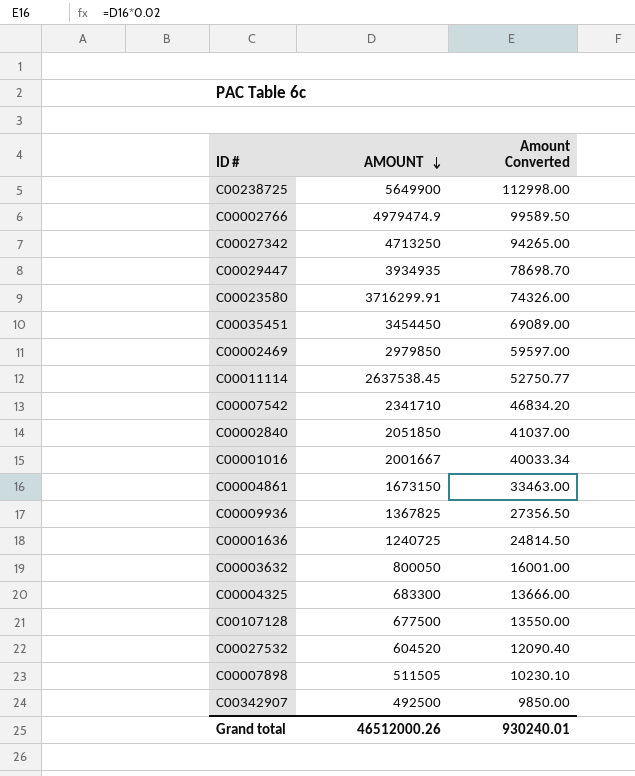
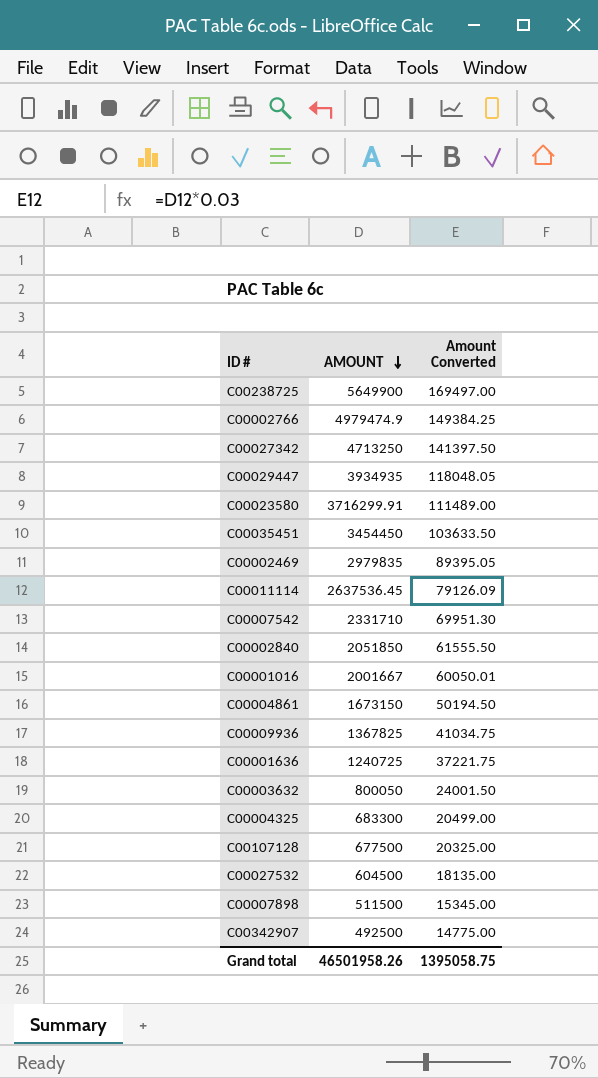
column Amount Converted | formula: [AMOUNT] * 0.02 -> [AMOUNT] * 0.03
C00002469 | AMOUNT: 2979850 -> 2979835
C00011114 | AMOUNT: 2637538.45 -> 2637536.45
C00007542 | AMOUNT: 2341710 -> 2331710
C00027532 | AMOUNT: 604520 -> 604500
C00007898 | AMOUNT: 511505 -> 511500
Grand total | AMOUNT: 46512000.26 -> 46501958.26
Grand total | Amount Converted: 930240.01 -> 1395058.75

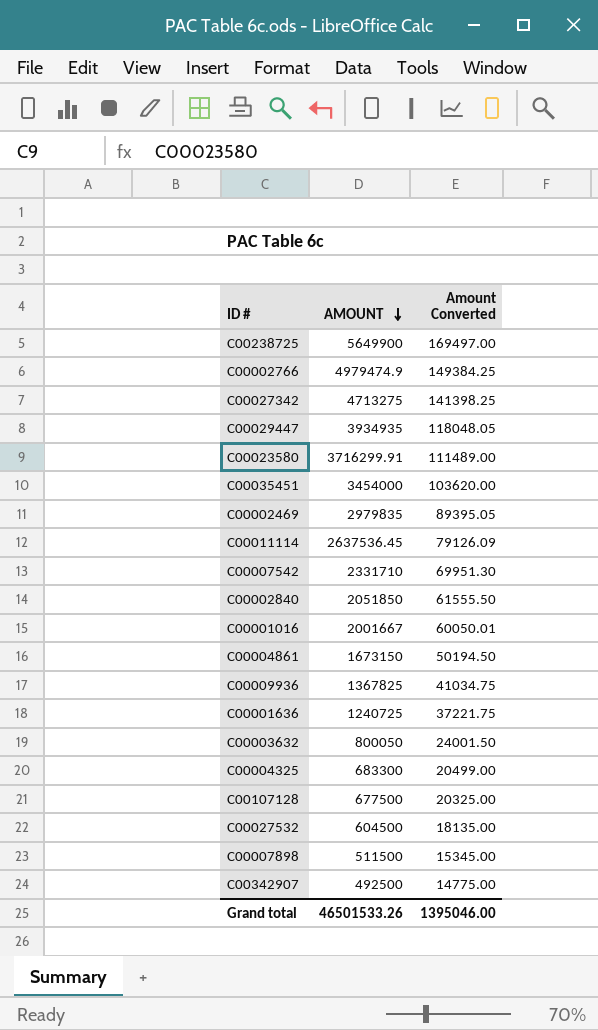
C00027342 | AMOUNT: 4713250 -> 4713275
C00027342 | Amount Converted: 141397.50 -> 141398.25
C00035451 | AMOUNT: 3454450 -> 3454000
C00035451 | Amount Converted: 103633.50 -> 103620.00
Grand total | AMOUNT: 46501958.26 -> 46501533.26
Grand total | Amount Converted: 1395058.75 -> 1395046.00

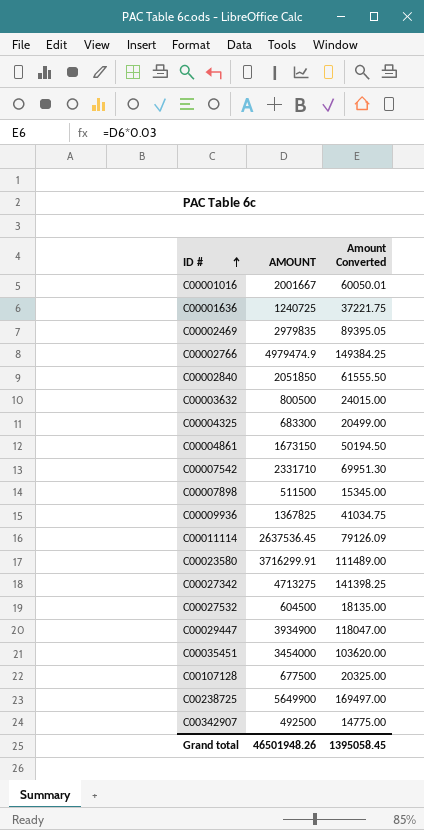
row order: AMOUNT descending -> ID # ascending
C00003632 | AMOUNT: 800050 -> 800500
C00003632 | Amount Converted: 24001.50 -> 24015.00
C00029447 | AMOUNT: 3934935 -> 3934900
C00029447 | Amount Converted: 118048.05 -> 118047.00
Grand total | AMOUNT: 46501533.26 -> 46501948.26
Grand total | Amount Converted: 1395046.00 -> 1395058.45

